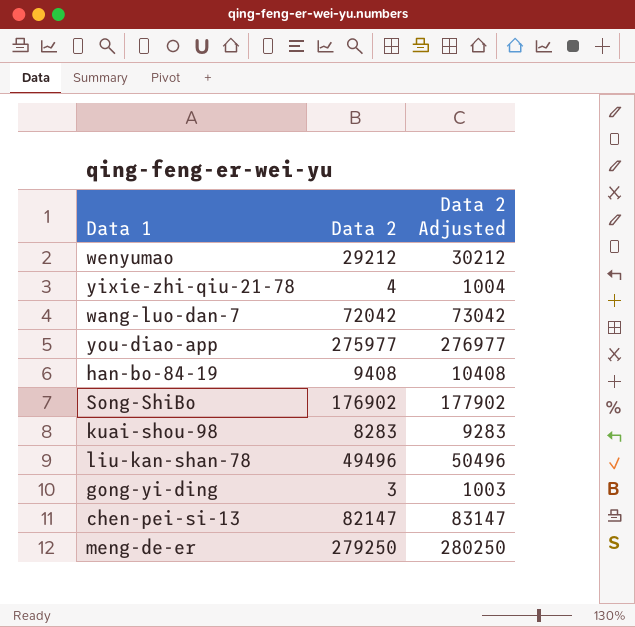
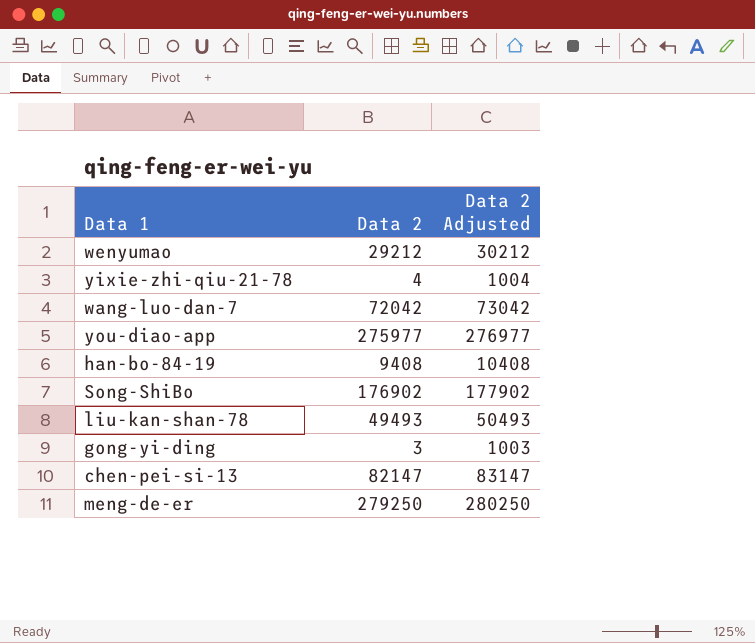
row kuai-shou-98: 8283 | 9283 -> none
liu-kan-shan-78 | Data 2: 49496 -> 49493
liu-kan-shan-78 | Data 2 Adjusted: 50496 -> 50493

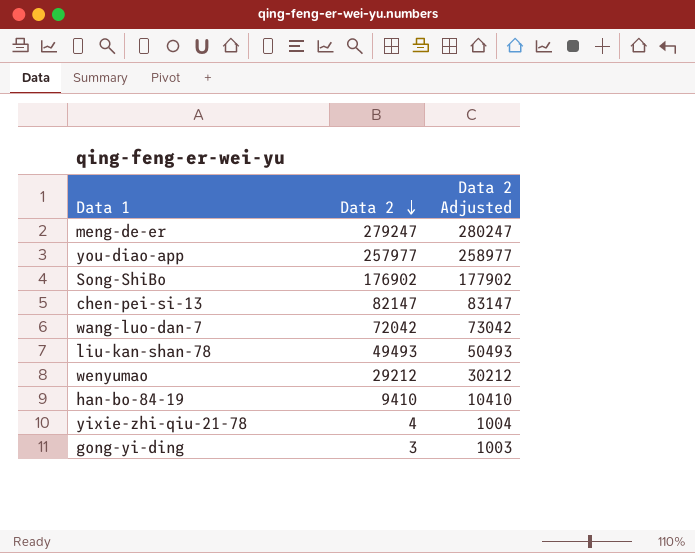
row order: none -> Data 2 descending
meng-de-er | Data 2: 279250 -> 279247
meng-de-er | Data 2 Adjusted: 280250 -> 280247
you-diao-app | Data 2: 275977 -> 257977
you-diao-app | Data 2 Adjusted: 276977 -> 258977
han-bo-84-19 | Data 2: 9408 -> 9410
han-bo-84-19 | Data 2 Adjusted: 10408 -> 10410

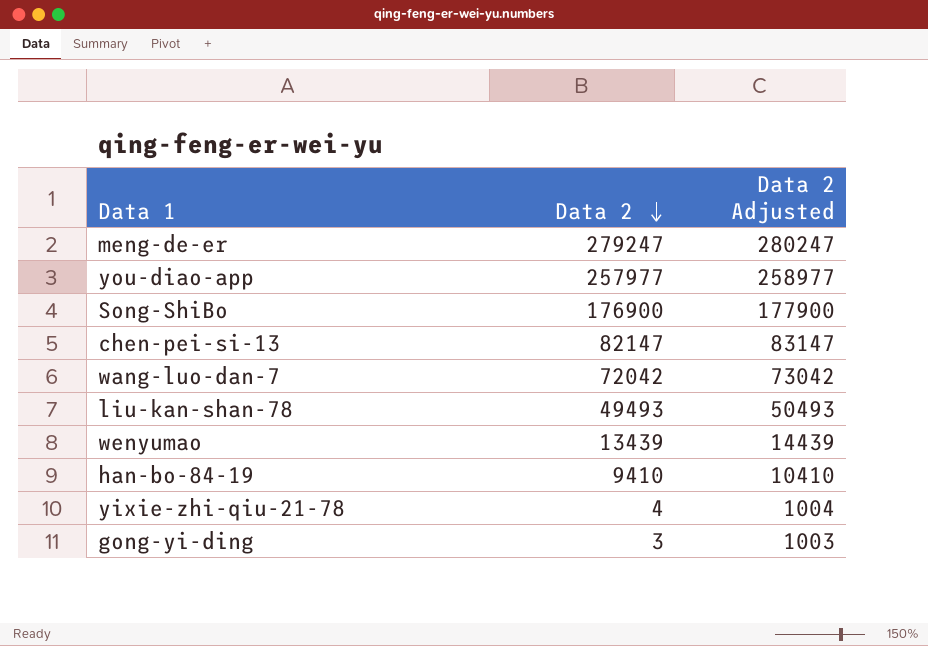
Song-ShiBo | Data 2: 176902 -> 176900
Song-ShiBo | Data 2 Adjusted: 177902 -> 177900
wenyumao | Data 2: 29212 -> 13439
wenyumao | Data 2 Adjusted: 30212 -> 14439

